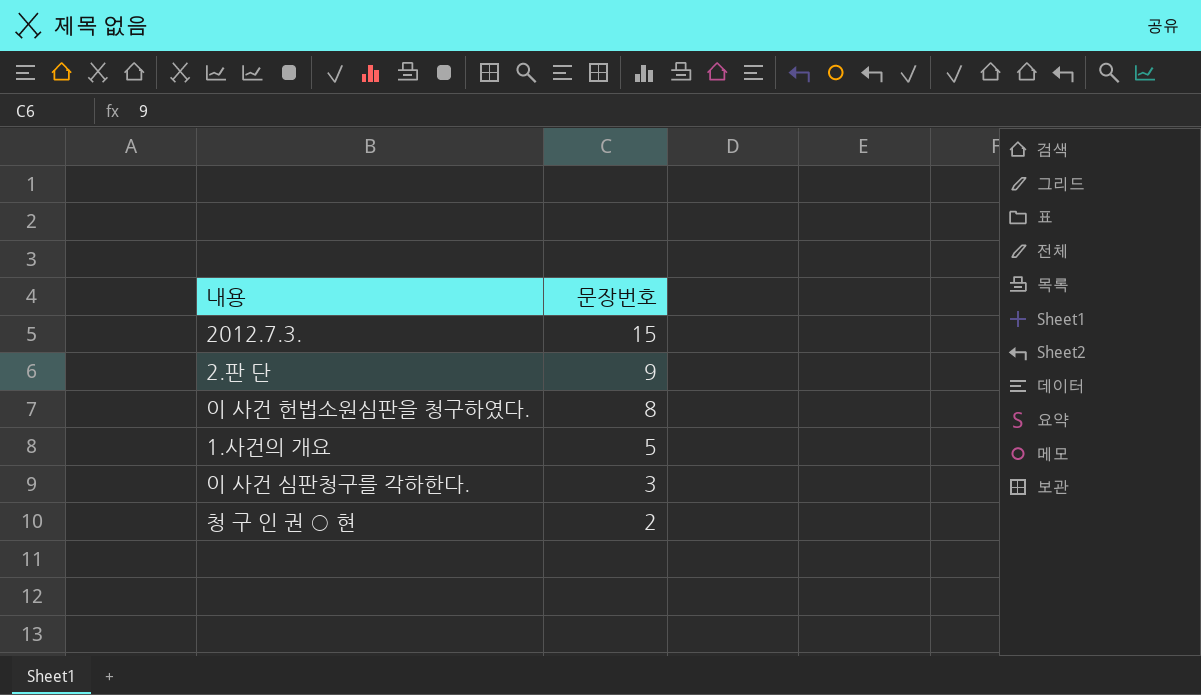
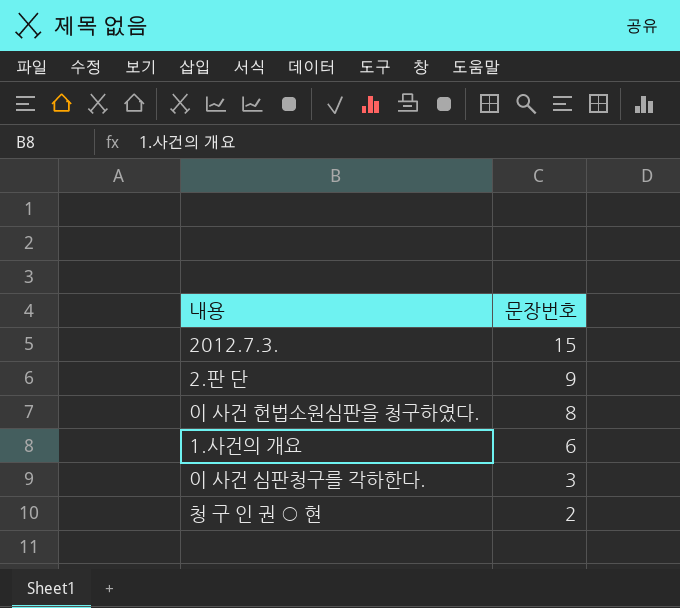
1.사건의 개요 | 문장번호: 5 -> 6

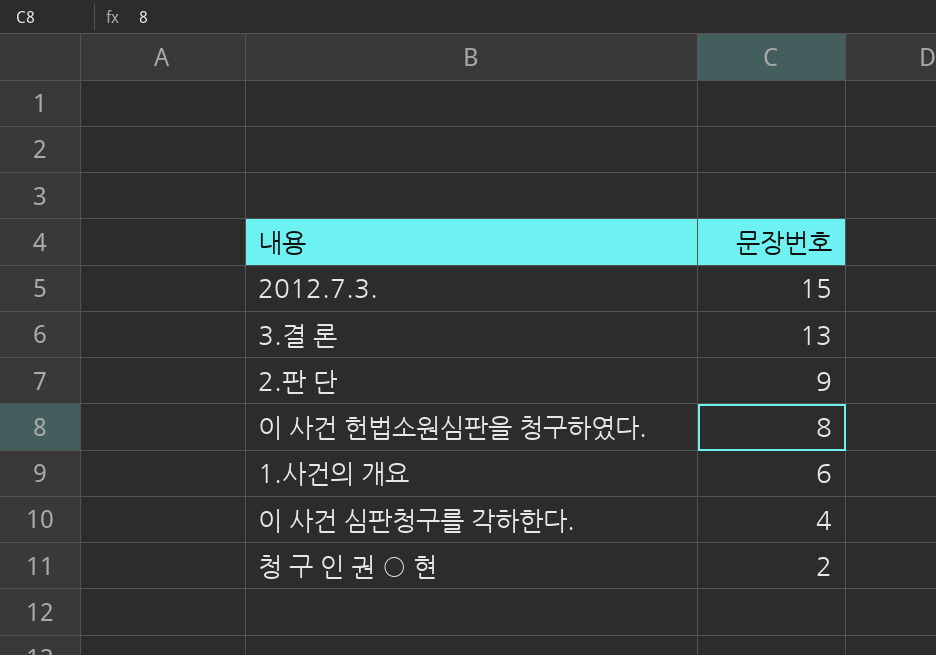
row 3.결 론: none -> 13
이 사건 심판청구를 각하한다. | 문장번호: 3 -> 4

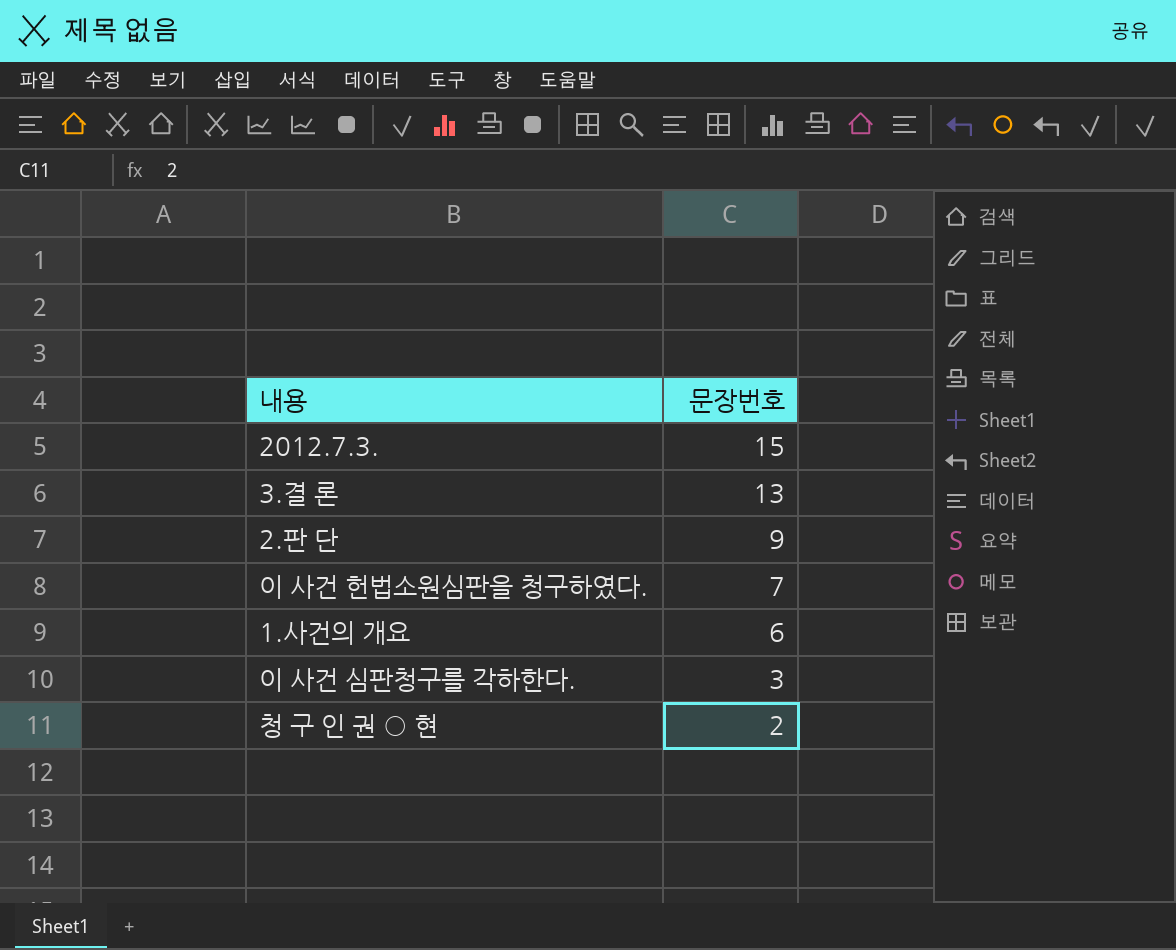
이 사건 헌법소원심판을 청구하였다. | 문장번호: 8 -> 7
이 사건 심판청구를 각하한다. | 문장번호: 4 -> 3

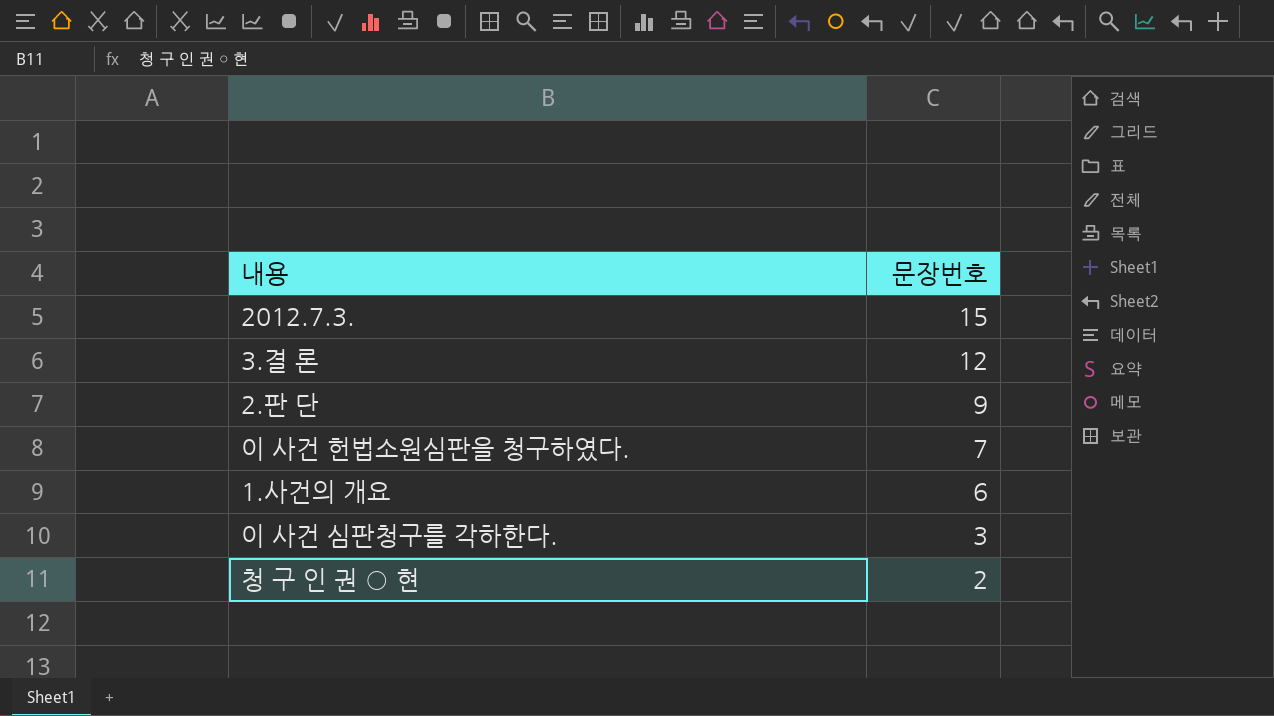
3.결 론 | 문장번호: 13 -> 12

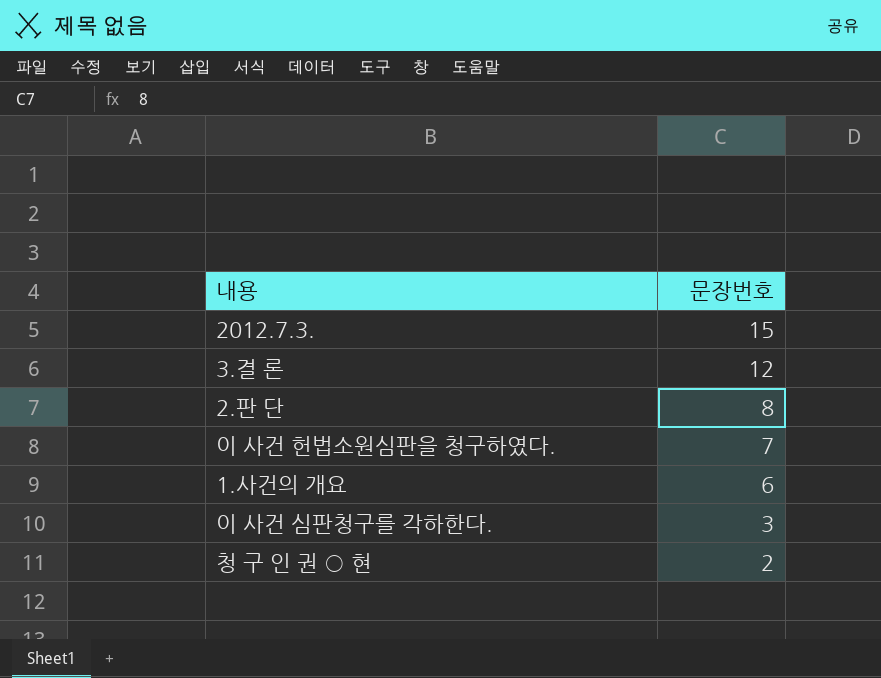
2.판 단 | 문장번호: 9 -> 8

